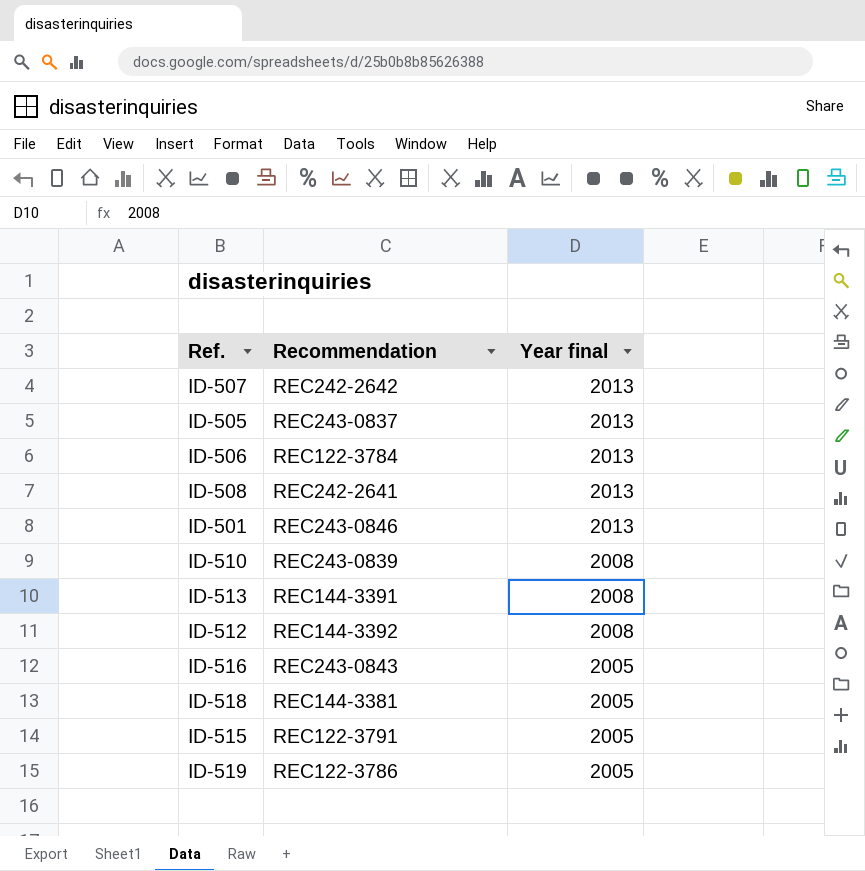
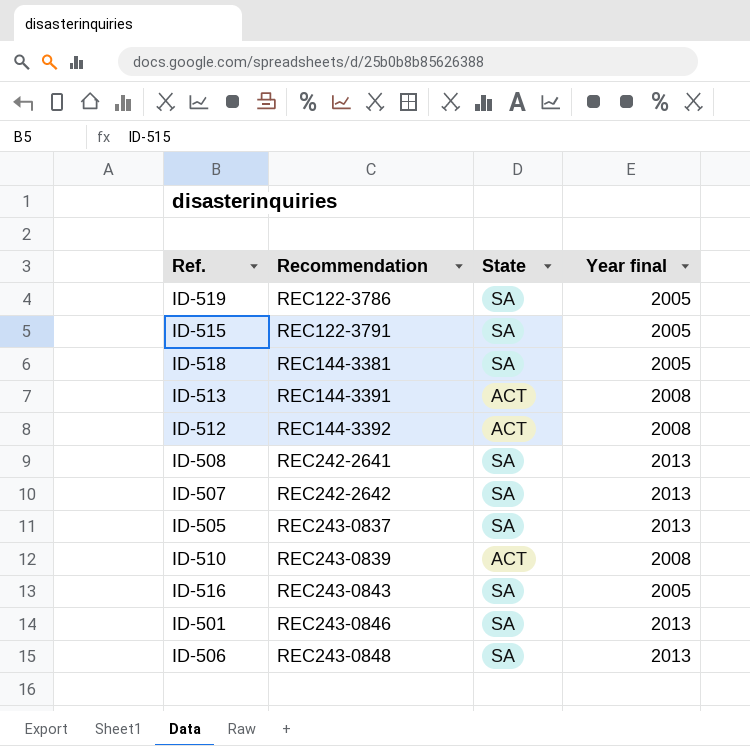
row order: Year final descending -> Recommendation ascending
column State | position: none -> 3
ID-506 | Recommendation: REC122-3784 -> REC243-0848

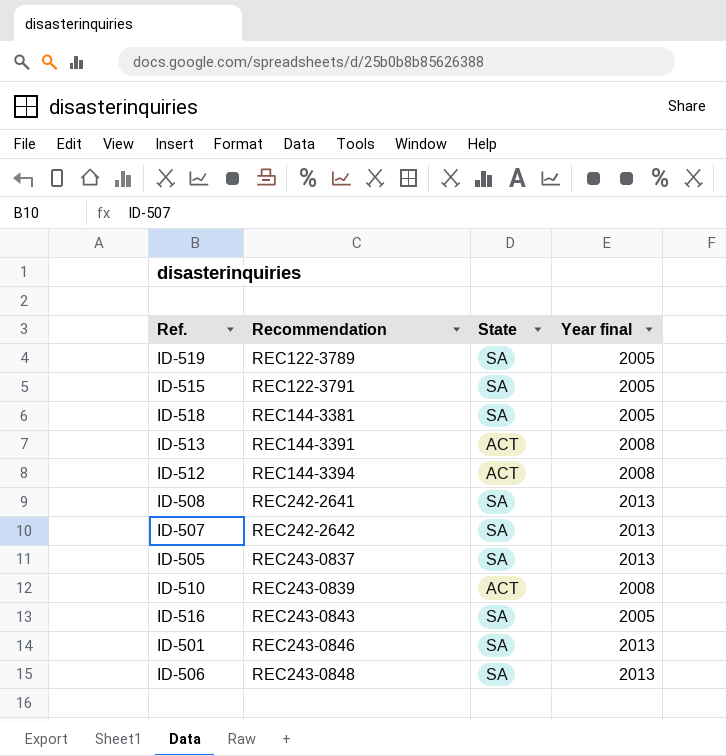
ID-519 | Recommendation: REC122-3786 -> REC122-3789
ID-512 | Recommendation: REC144-3392 -> REC144-3394

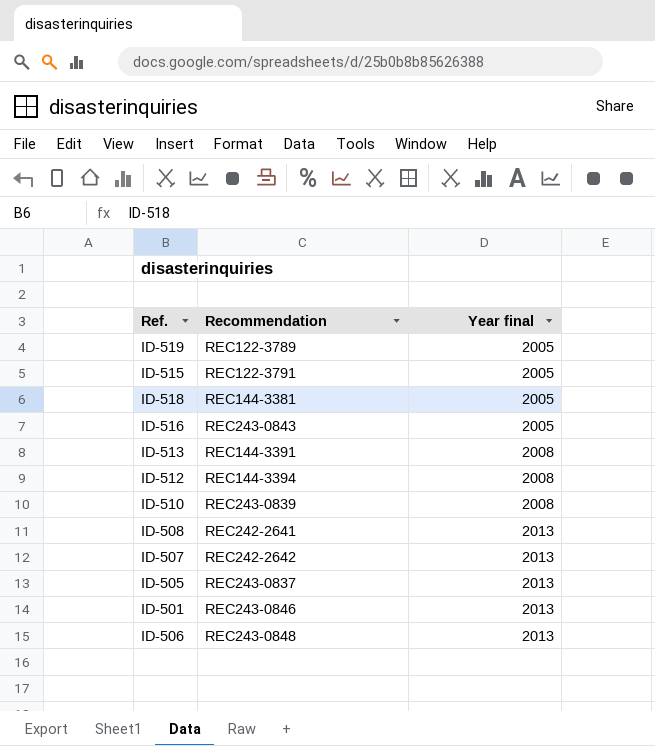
row order: Recommendation ascending -> Year final ascending
column State | position: 3 -> none

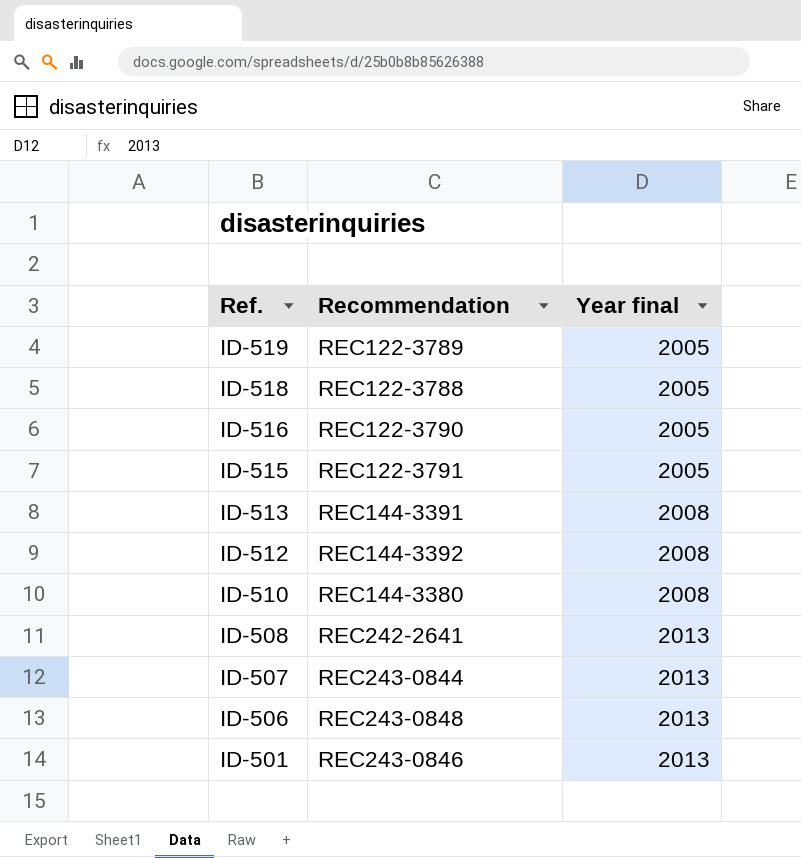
row order: Year final ascending -> Ref. descending
row ID-505: REC243-0837 | 2013 -> none
ID-518 | Recommendation: REC144-3381 -> REC122-3788
ID-516 | Recommendation: REC243-0843 -> REC122-3790
ID-512 | Recommendation: REC144-3394 -> REC144-3392
ID-510 | Recommendation: REC243-0839 -> REC144-3380
ID-507 | Recommendation: REC242-2642 -> REC243-0844

